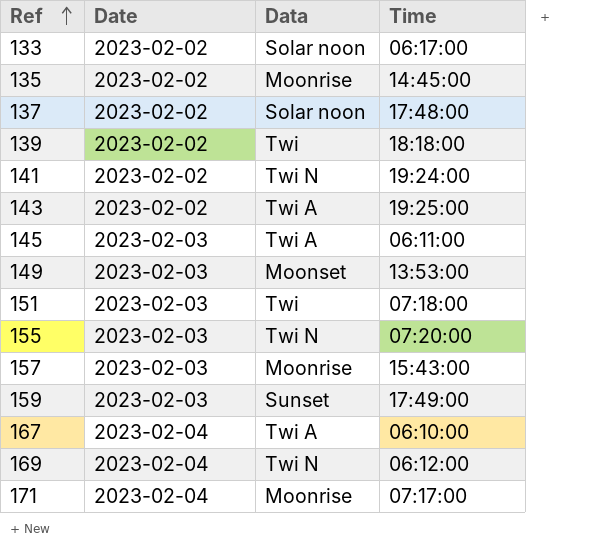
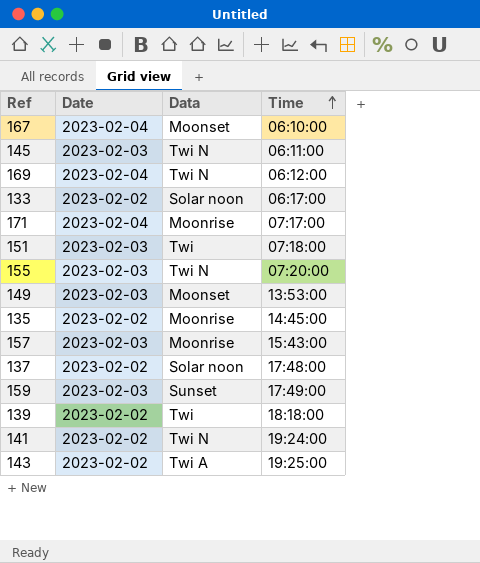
row order: Ref ascending -> Time ascending
167 | Data: Twi A -> Moonset
145 | Data: Twi A -> Twi N

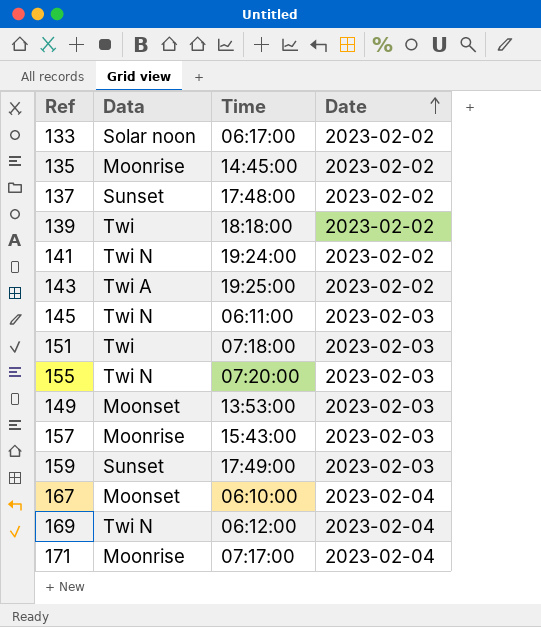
row order: Time ascending -> Date ascending
column Date | position: 2 -> 4
137 | Data: Solar noon -> Sunset

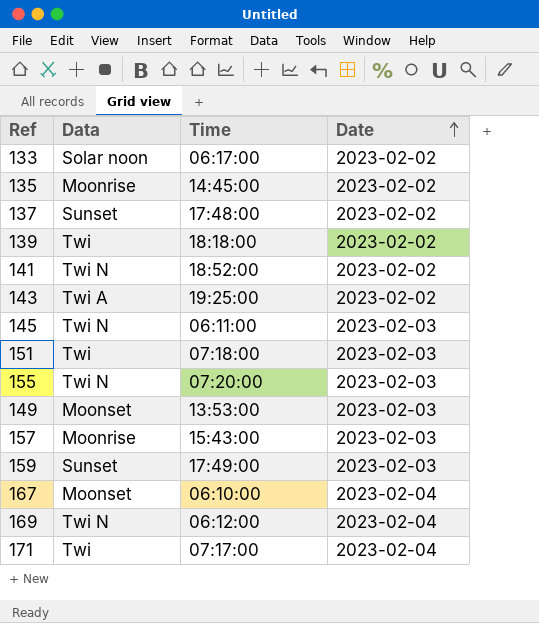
141 | Time: 19:24:00 -> 18:52:00
171 | Data: Moonrise -> Twi

